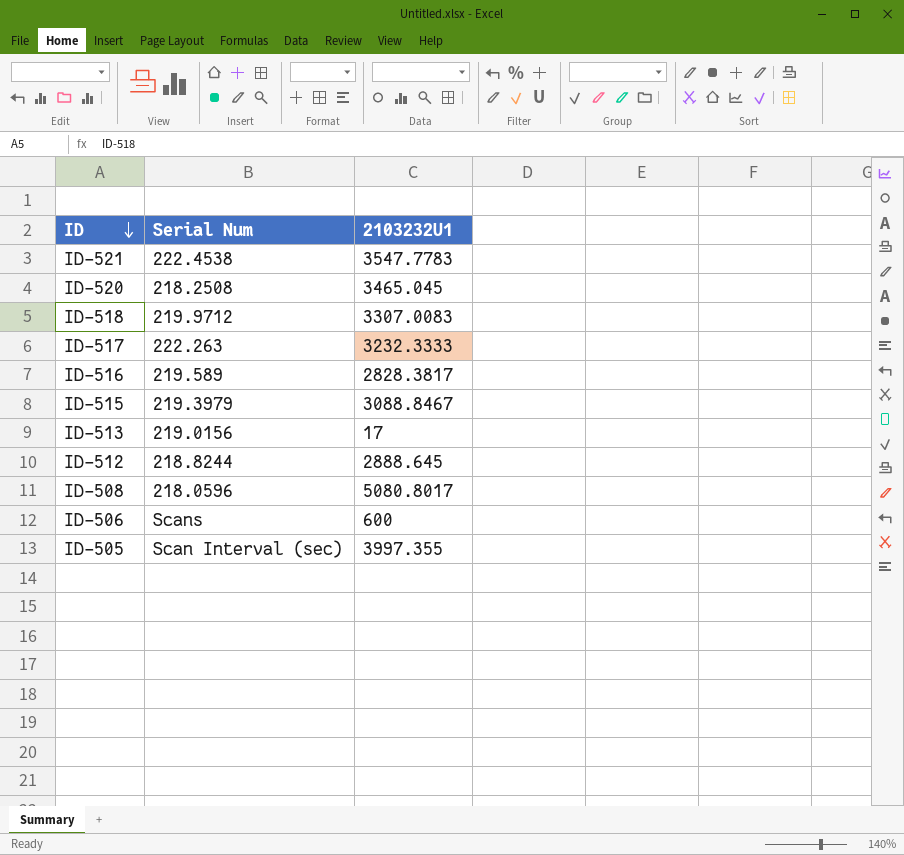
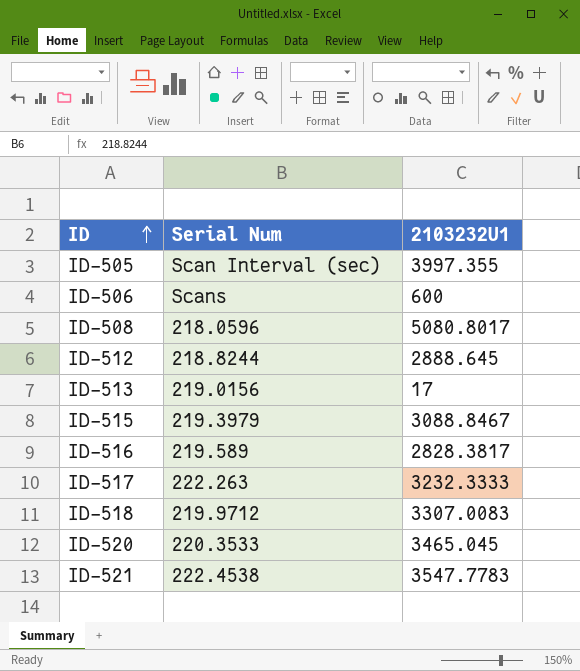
row order: ID descending -> ID ascending
ID-520 | Serial Num: 218.2508 -> 220.3533

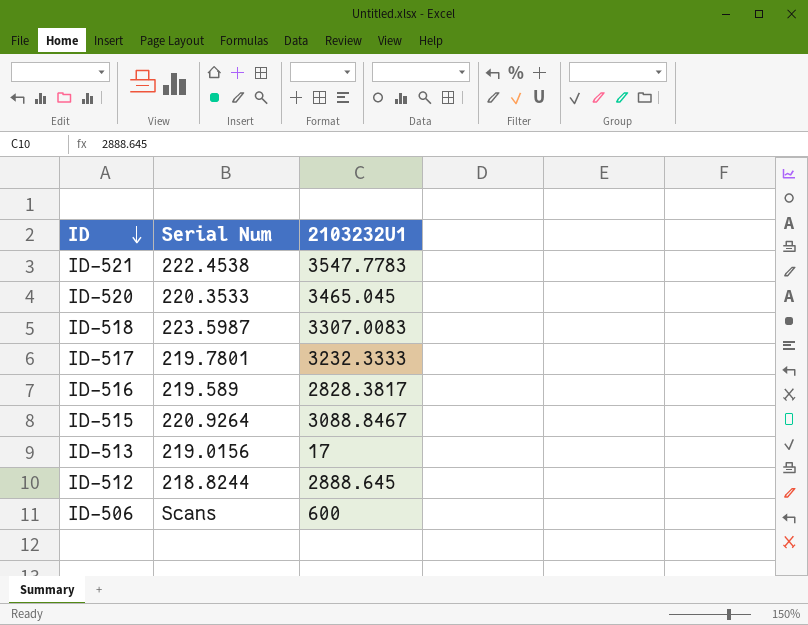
row order: ID ascending -> ID descending
row ID-505: Scan Interval (sec) | 3997.355 -> none
row ID-508: 218.0596 | 5080.8017 -> none
ID-518 | Serial Num: 219.9712 -> 223.5987
ID-517 | Serial Num: 222.263 -> 219.7801
ID-515 | Serial Num: 219.3979 -> 220.9264

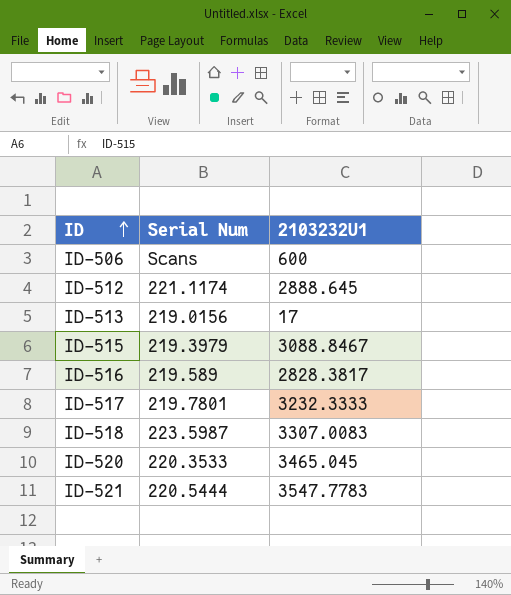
row order: ID descending -> ID ascending
ID-512 | Serial Num: 218.8244 -> 221.1174
ID-515 | Serial Num: 220.9264 -> 219.3979
ID-521 | Serial Num: 222.4538 -> 220.5444

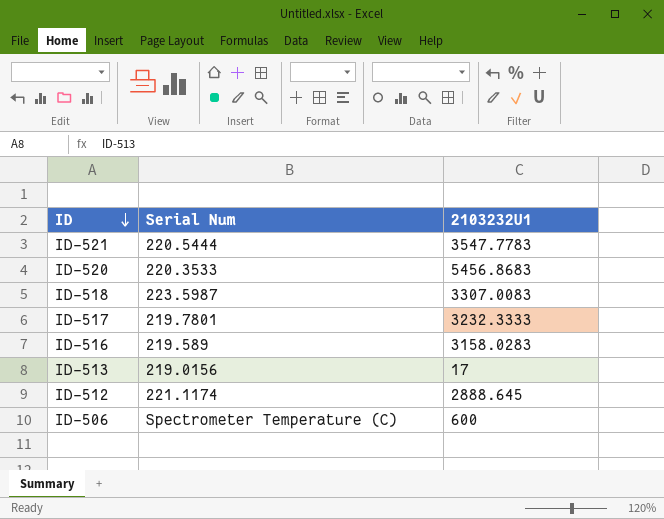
row order: ID ascending -> ID descending
row ID-515: 219.3979 | 3088.8467 -> none
ID-520 | 2103232U1: 3465.045 -> 5456.8683
ID-516 | 2103232U1: 2828.3817 -> 3158.0283
ID-506 | Serial Num: Scans -> Spectrometer Temperature (C)

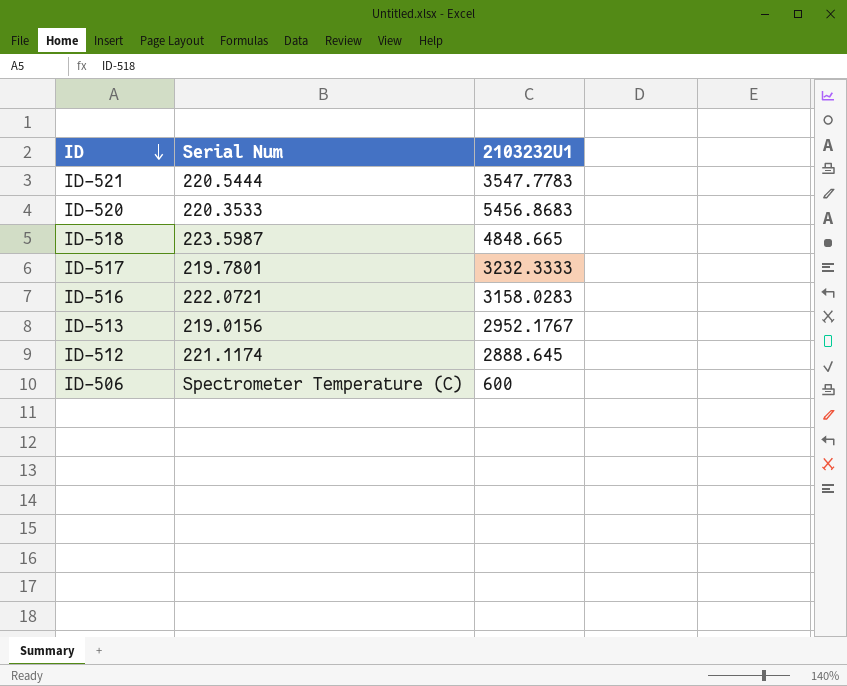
ID-518 | 2103232U1: 3307.0083 -> 4848.665
ID-516 | Serial Num: 219.589 -> 222.0721
ID-513 | 2103232U1: 17 -> 2952.1767

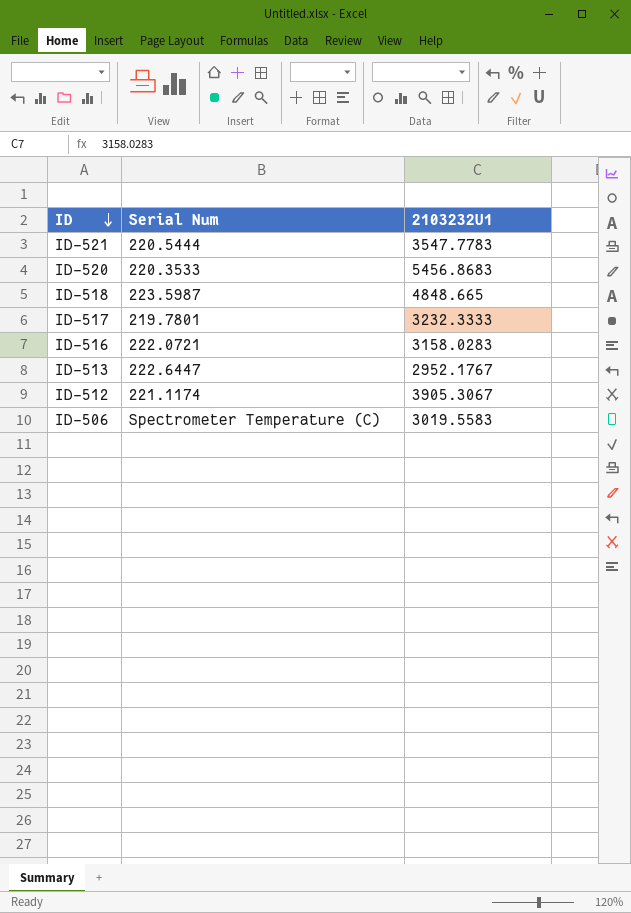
ID-513 | Serial Num: 219.0156 -> 222.6447
ID-512 | 2103232U1: 2888.645 -> 3905.3067
ID-506 | 2103232U1: 600 -> 3019.5583

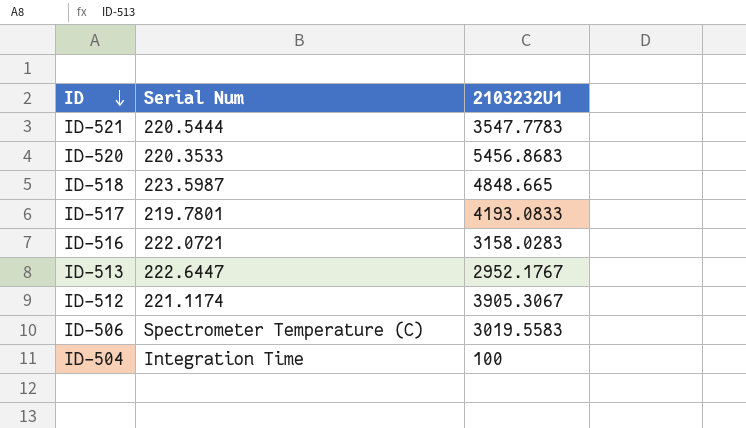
ID-517 | 2103232U1: 3232.3333 -> 4193.0833
row ID-504: none -> Integration Time | 100

